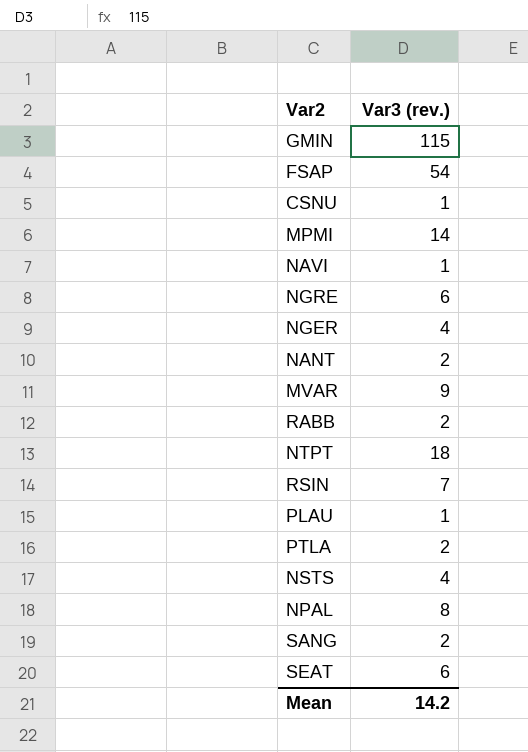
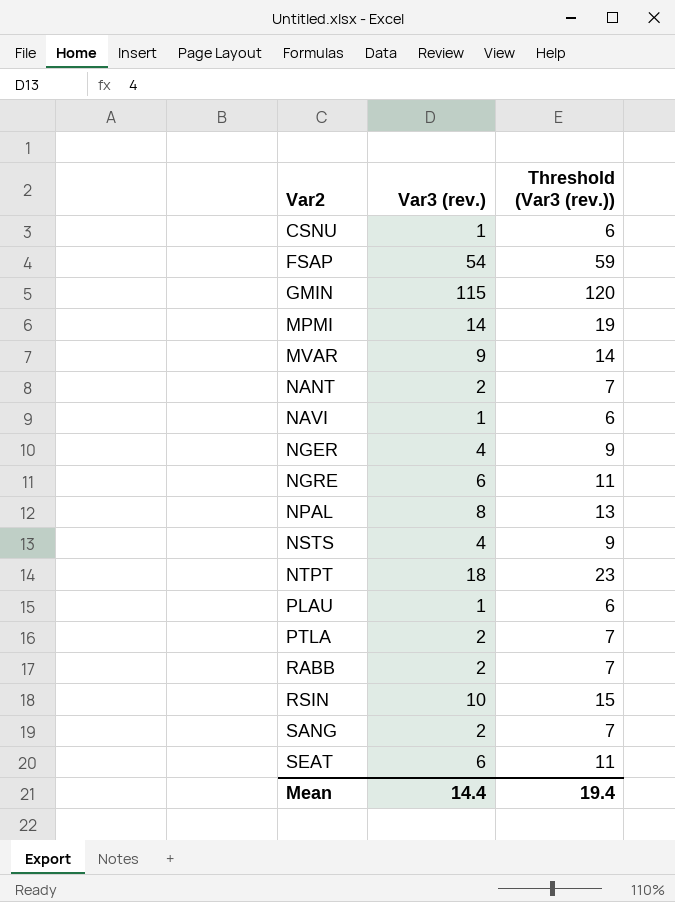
row order: none -> Var2 ascending
column Threshold (Var3 (rev.)) | formula: none -> [Var3 (rev.)] + 5
RSIN | Var3 (rev.): 7 -> 10
Mean | Var3 (rev.): 14.2 -> 14.4

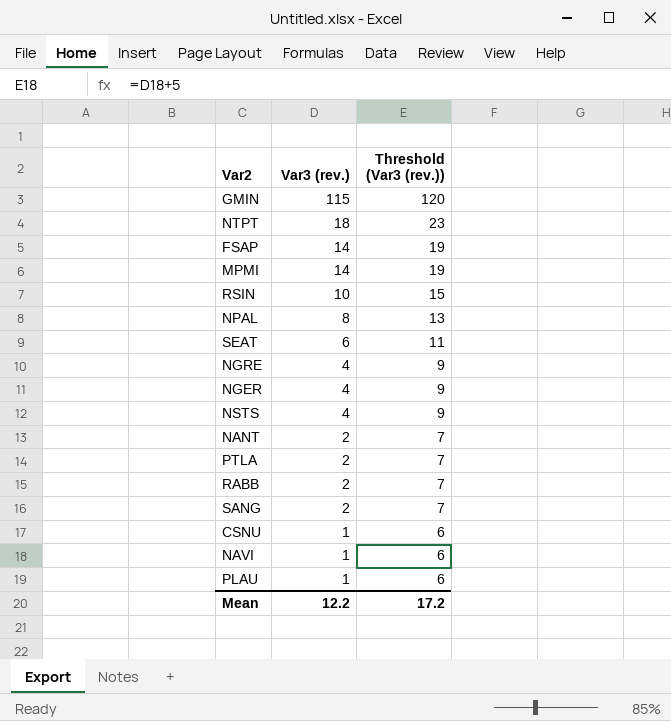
row order: Var2 ascending -> Var3 (rev.) descending
row MVAR: 9 | 14 -> none
FSAP | Var3 (rev.): 54 -> 14
FSAP | Threshold (Var3 (rev.)): 59 -> 19
NGRE | Var3 (rev.): 6 -> 4
NGRE | Threshold (Var3 (rev.)): 11 -> 9
Mean | Var3 (rev.): 14.4 -> 12.2
Mean | Threshold (Var3 (rev.)): 19.4 -> 17.2

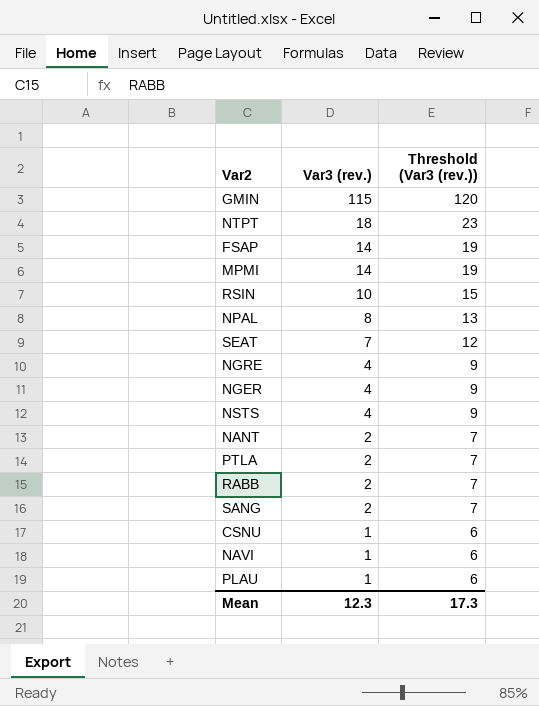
SEAT | Var3 (rev.): 6 -> 7
SEAT | Threshold (Var3 (rev.)): 11 -> 12
Mean | Var3 (rev.): 12.2 -> 12.3
Mean | Threshold (Var3 (rev.)): 17.2 -> 17.3

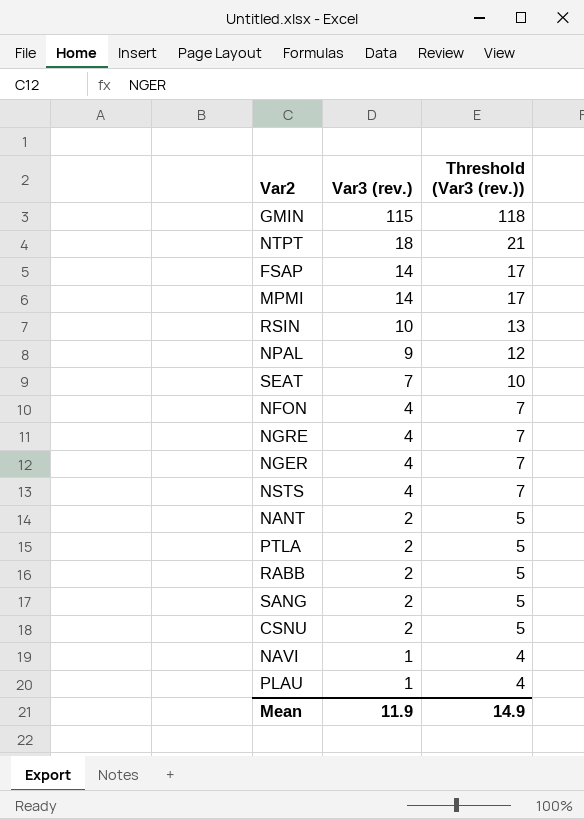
column Threshold (Var3 (rev.)) | formula: [Var3 (rev.)] + 5 -> [Var3 (rev.)] + 3
NPAL | Var3 (rev.): 8 -> 9
row NFON: none -> 4 | 7
CSNU | Var3 (rev.): 1 -> 2
Mean | Var3 (rev.): 12.3 -> 11.9
Mean | Threshold (Var3 (rev.)): 17.3 -> 14.9

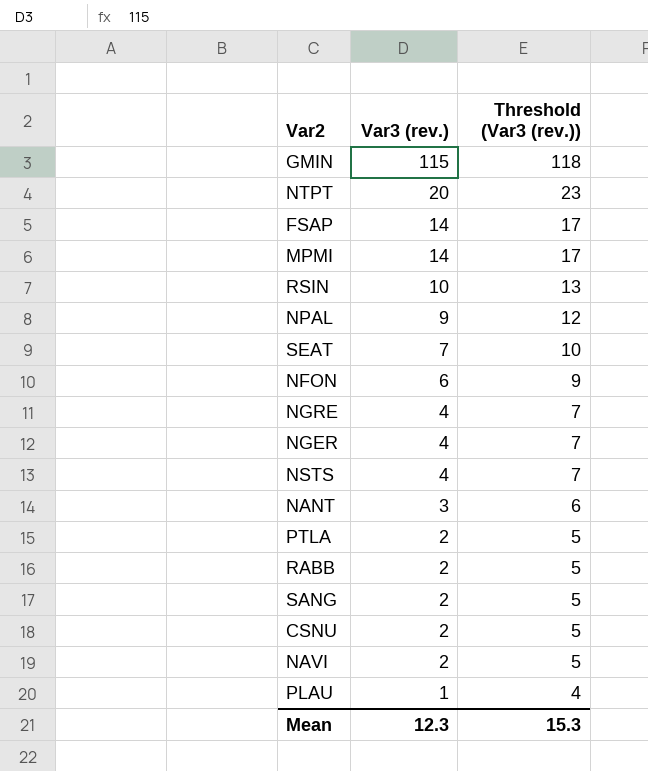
NTPT | Var3 (rev.): 18 -> 20
NTPT | Threshold (Var3 (rev.)): 21 -> 23
NFON | Var3 (rev.): 4 -> 6
NFON | Threshold (Var3 (rev.)): 7 -> 9
NANT | Var3 (rev.): 2 -> 3
NANT | Threshold (Var3 (rev.)): 5 -> 6
NAVI | Var3 (rev.): 1 -> 2
NAVI | Threshold (Var3 (rev.)): 4 -> 5
Mean | Var3 (rev.): 11.9 -> 12.3
Mean | Threshold (Var3 (rev.)): 14.9 -> 15.3

